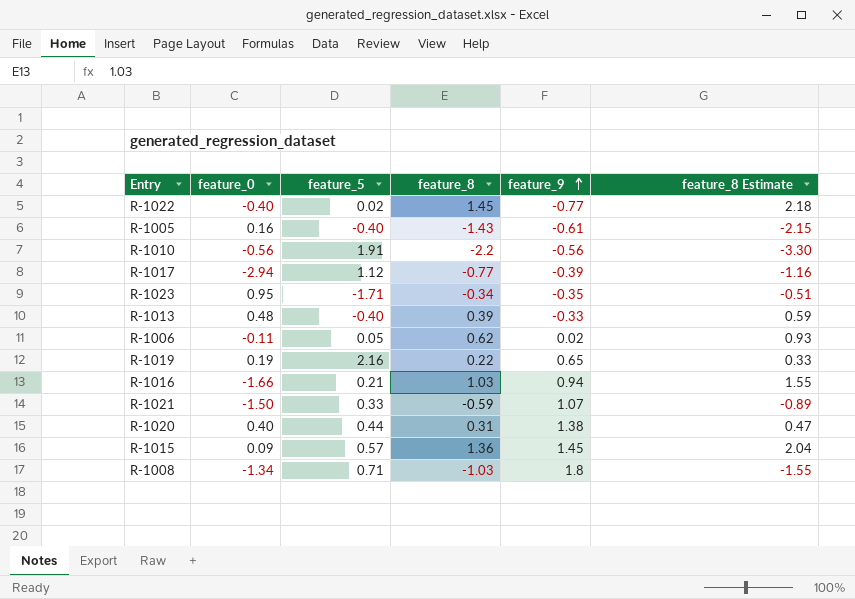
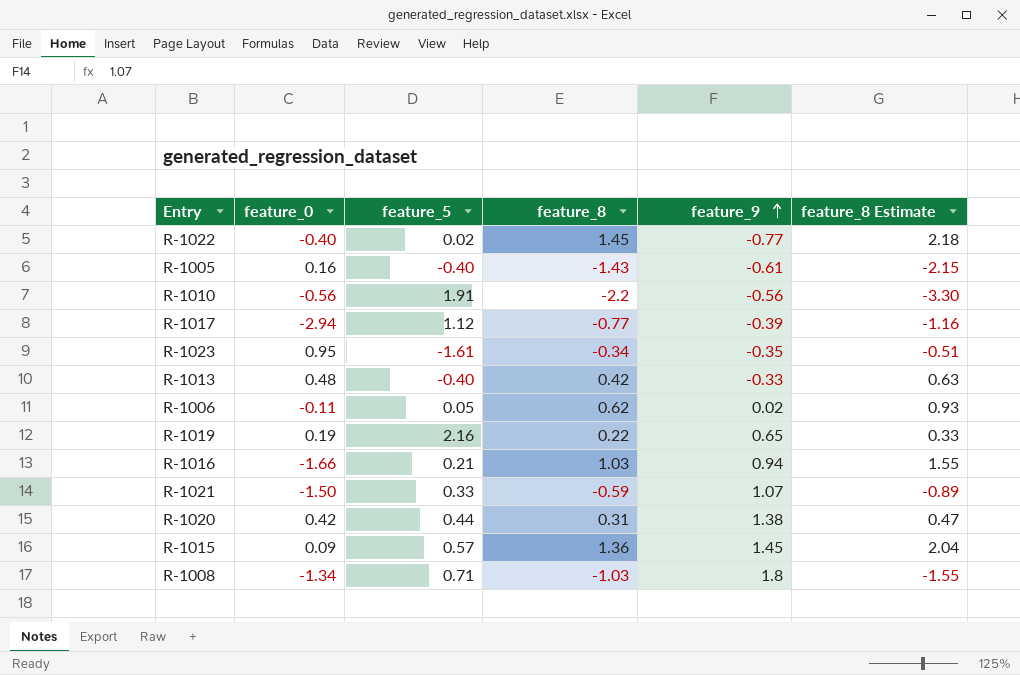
R-1023 | feature_5: -1.71 -> -1.61
R-1013 | feature_8: 0.39 -> 0.42
R-1013 | feature_8 Estimate: 0.59 -> 0.63
R-1020 | feature_0: 0.40 -> 0.42

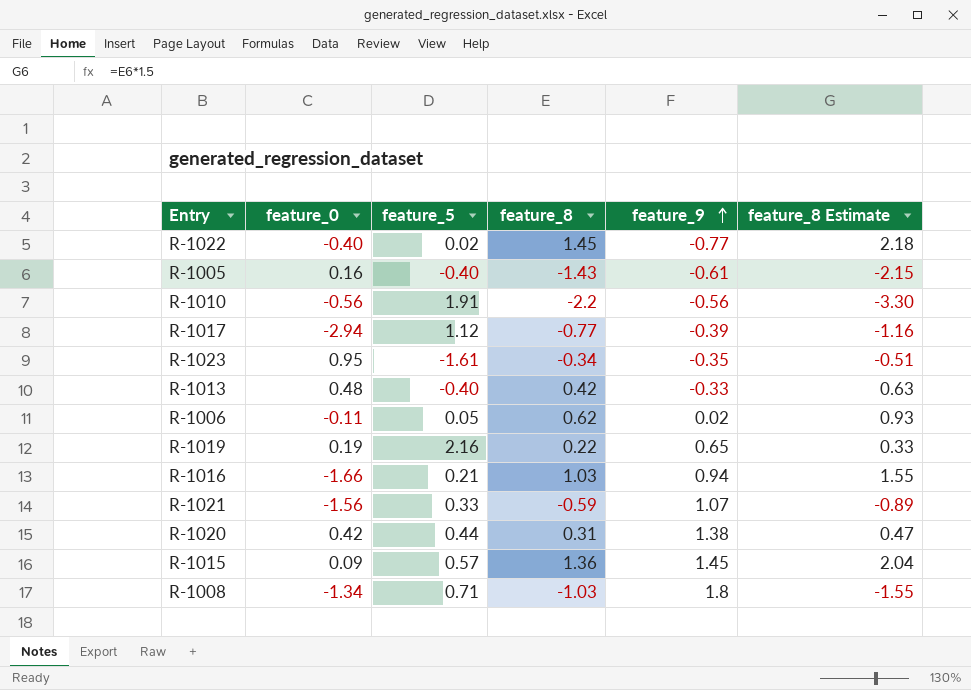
R-1021 | feature_0: -1.50 -> -1.56

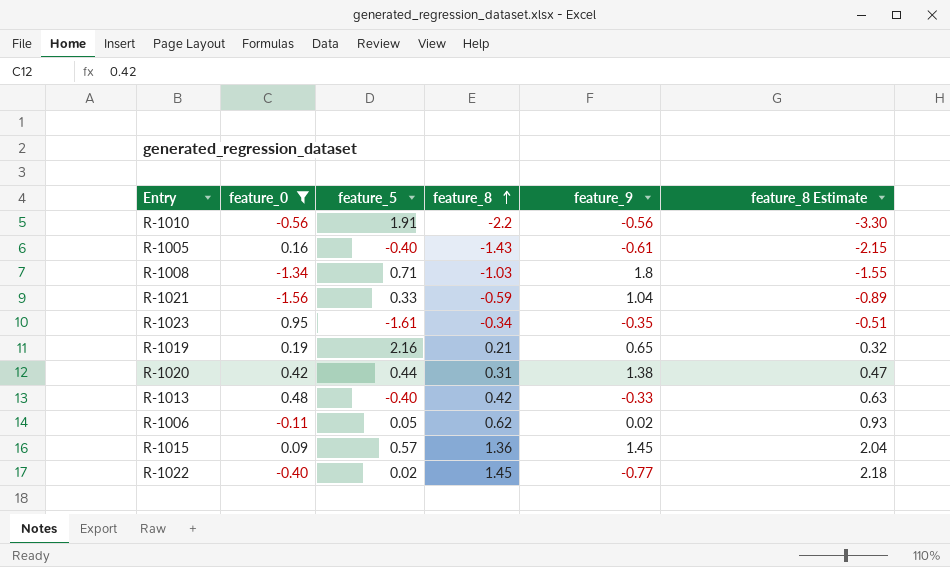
filter: none -> feature_0 >= -1.56
row order: feature_9 ascending -> feature_8 ascending
R-1021 | feature_9: 1.07 -> 1.04
R-1019 | feature_8: 0.22 -> 0.21
R-1019 | feature_8 Estimate: 0.33 -> 0.32

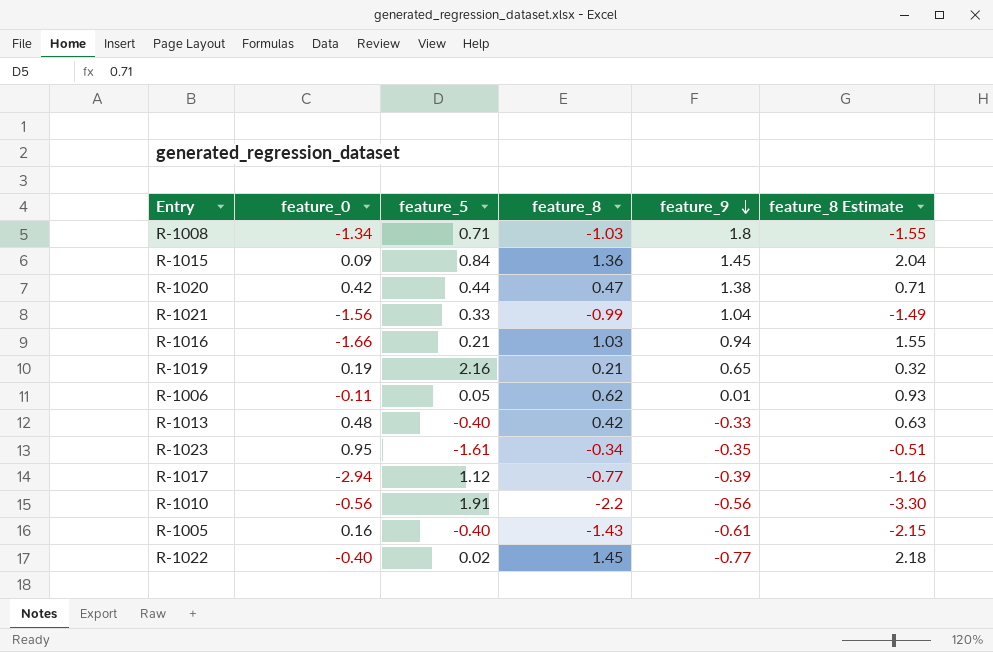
filter: feature_0 >= -1.56 -> none
row order: feature_8 ascending -> feature_9 descending
R-1015 | feature_5: 0.57 -> 0.84
R-1020 | feature_8: 0.31 -> 0.47
R-1020 | feature_8 Estimate: 0.47 -> 0.71
R-1021 | feature_8: -0.59 -> -0.99
R-1021 | feature_8 Estimate: -0.89 -> -1.49
R-1006 | feature_9: 0.02 -> 0.01

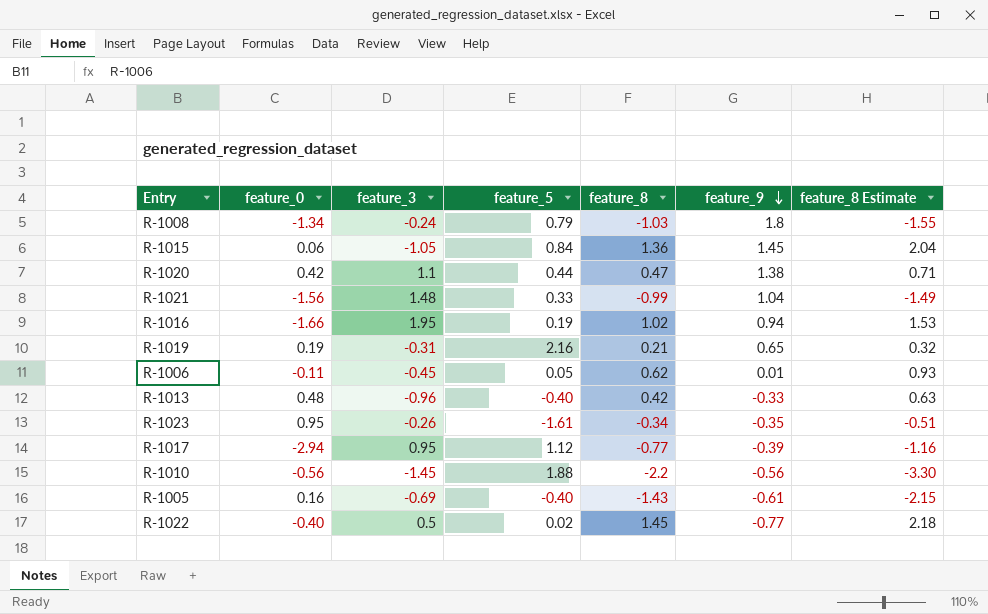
column feature_3 | position: none -> 3
R-1008 | feature_5: 0.71 -> 0.79
R-1015 | feature_0: 0.09 -> 0.06
R-1016 | feature_5: 0.21 -> 0.19
R-1016 | feature_8: 1.03 -> 1.02
R-1016 | feature_8 Estimate: 1.55 -> 1.53
R-1010 | feature_5: 1.91 -> 1.88

